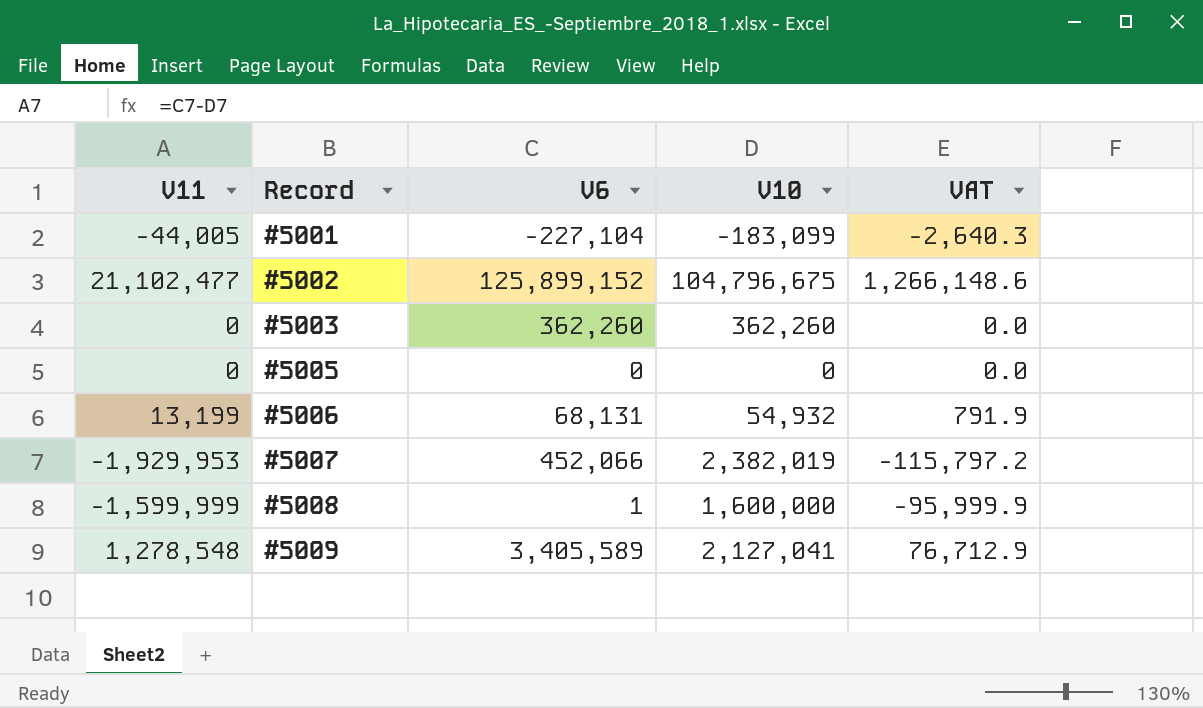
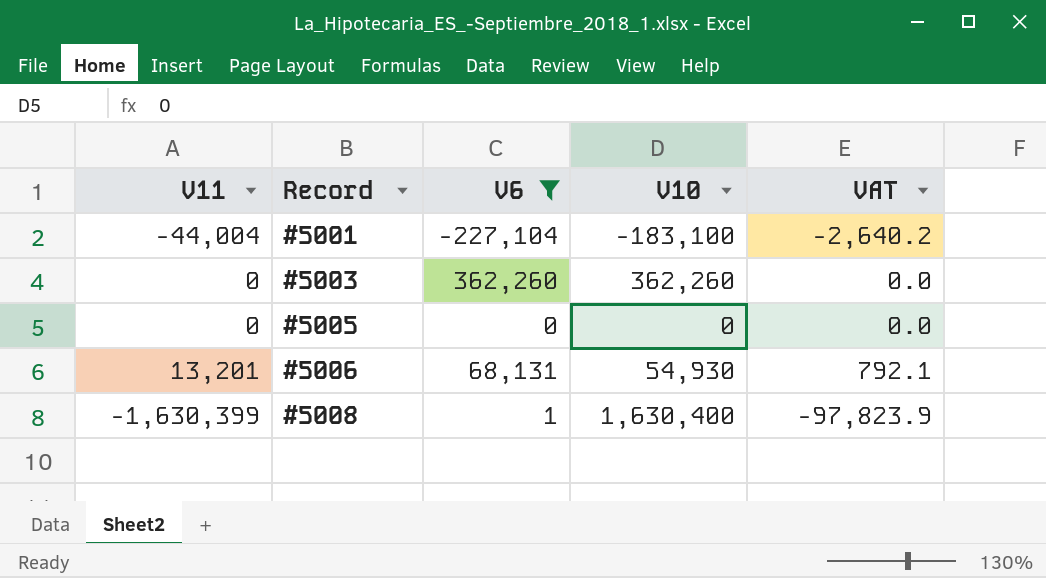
filter: none -> V6 <= 362,260
#5001 | V11: -44,005 -> -44,004
#5001 | V10: -183,099 -> -183,100
#5001 | VAT: -2,640.3 -> -2,640.2
#5006 | V11: 13,199 -> 13,201
#5006 | V10: 54,932 -> 54,930
#5006 | VAT: 791.9 -> 792.1
#5008 | V11: -1,599,999 -> -1,630,399
#5008 | V10: 1,600,000 -> 1,630,400
#5008 | VAT: -95,999.9 -> -97,823.9

